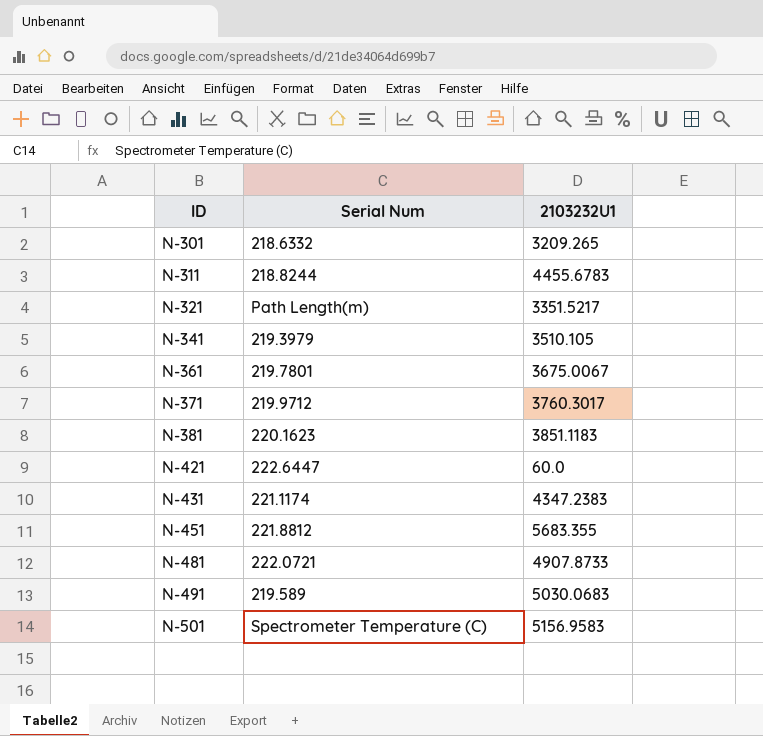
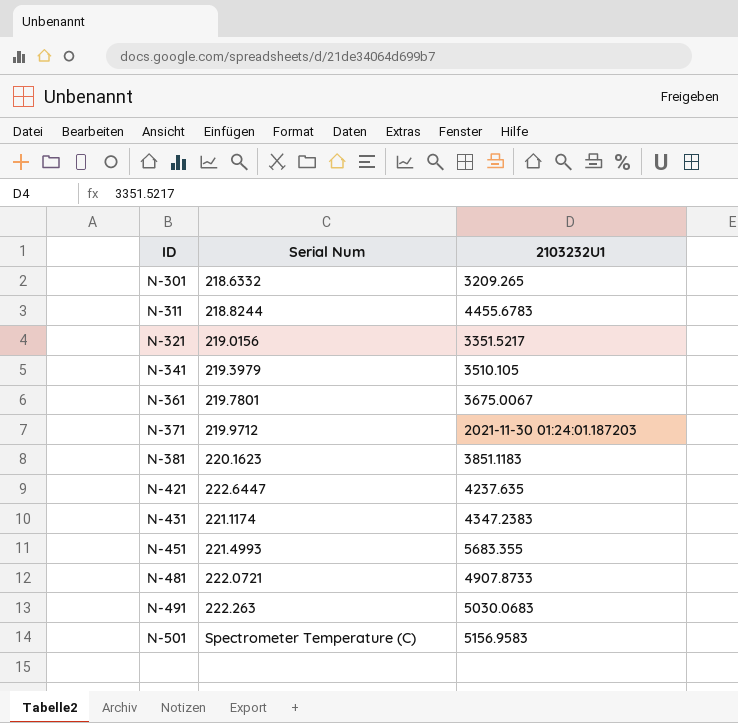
N-321 | Serial Num: Path Length(m) -> 219.0156
N-371 | 2103232U1: 3760.3017 -> 2021-11-30 01:24:01.187203
N-421 | 2103232U1: 60.0 -> 4237.635
N-451 | Serial Num: 221.8812 -> 221.4993
N-491 | Serial Num: 219.589 -> 222.263

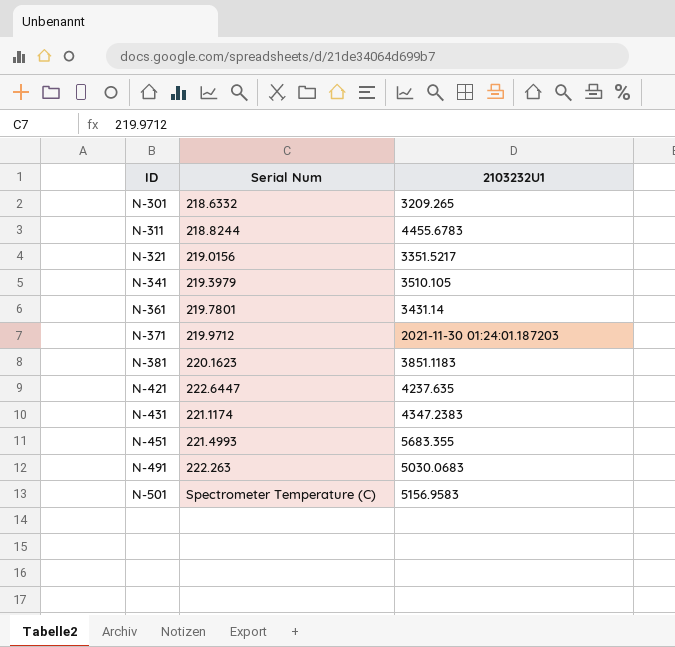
row N-481: 222.0721 | 4907.8733 -> none
N-361 | 2103232U1: 3675.0067 -> 3431.14

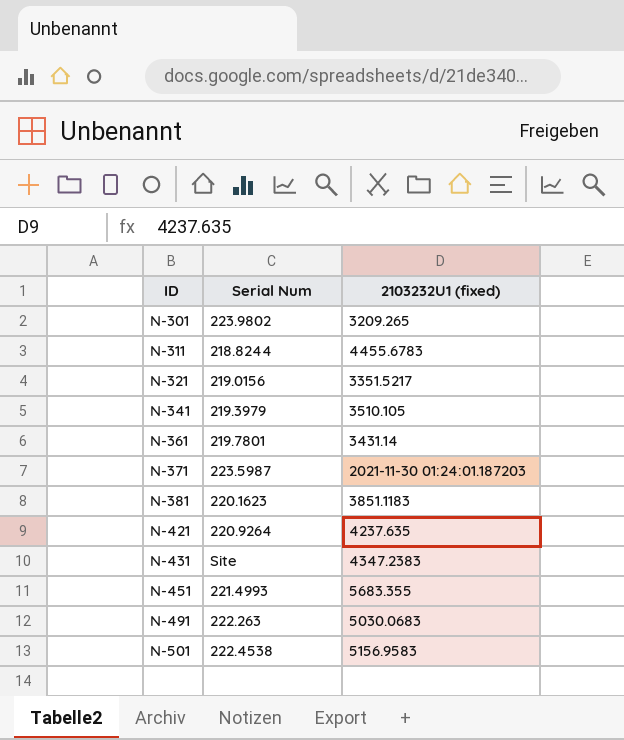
column name: 2103232U1 -> 2103232U1 (fixed)
N-301 | Serial Num: 218.6332 -> 223.9802
N-371 | Serial Num: 219.9712 -> 223.5987
N-421 | Serial Num: 222.6447 -> 220.9264
N-431 | Serial Num: 221.1174 -> Site
N-501 | Serial Num: Spectrometer Temperature (C) -> 222.4538

